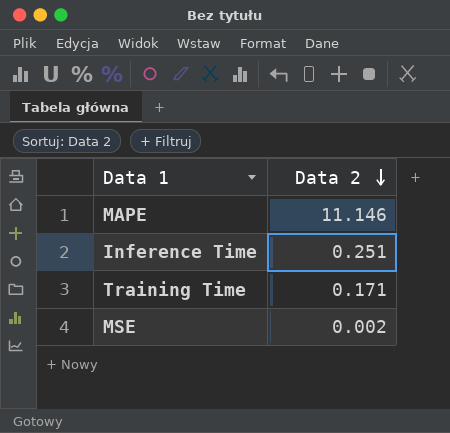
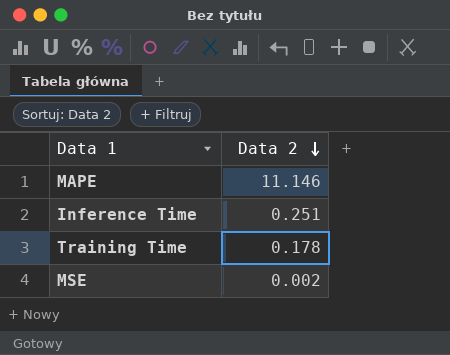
Training Time | Data 2: 0.171 -> 0.178

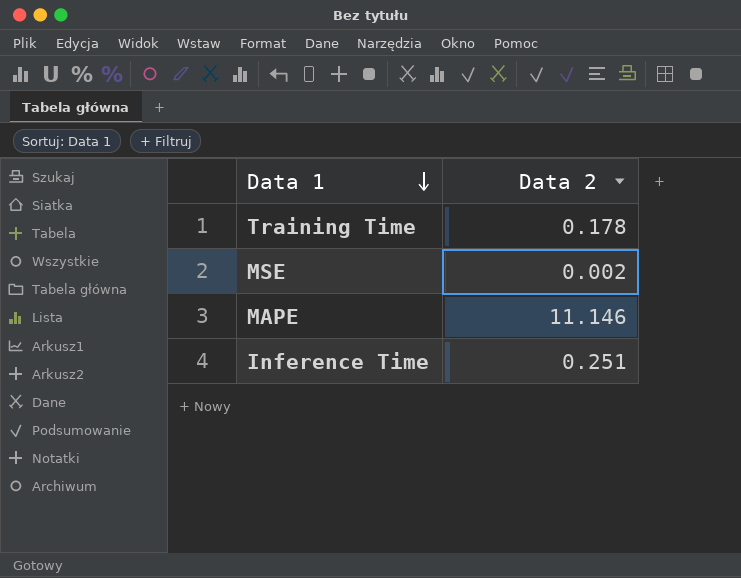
row order: Data 2 descending -> Data 1 descending

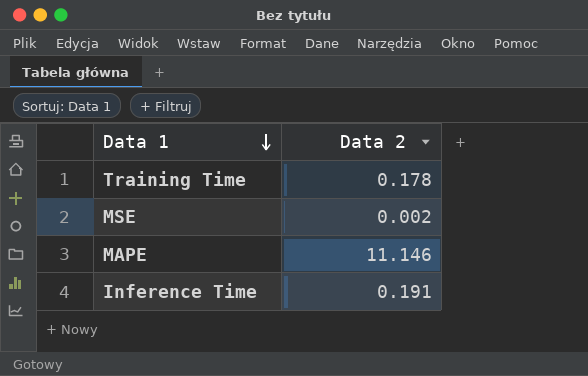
Inference Time | Data 2: 0.251 -> 0.191

